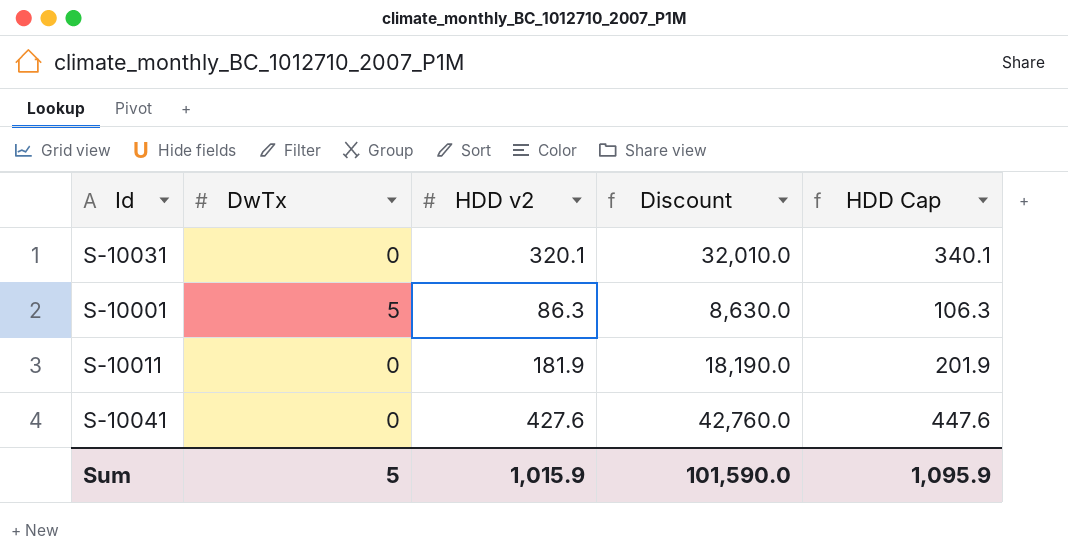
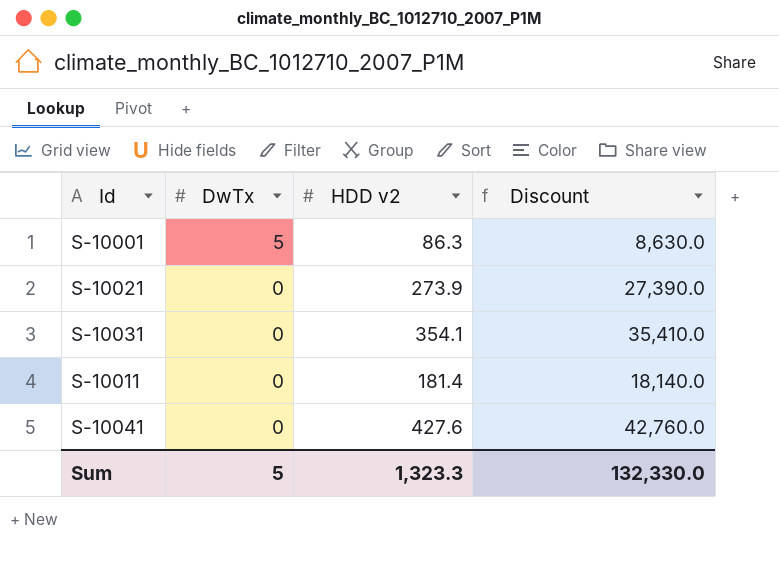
row order: none -> DwTx descending
column HDD Cap | formula: [HDD v2] + 20 -> none
row S-10021: none -> 0 | 273.9 | 27,390.0
S-10031 | HDD v2: 320.1 -> 354.1
S-10031 | Discount: 32,010.0 -> 35,410.0
S-10011 | HDD v2: 181.9 -> 181.4
S-10011 | Discount: 18,190.0 -> 18,140.0
Sum | HDD v2: 1,015.9 -> 1,323.3
Sum | Discount: 101,590.0 -> 132,330.0

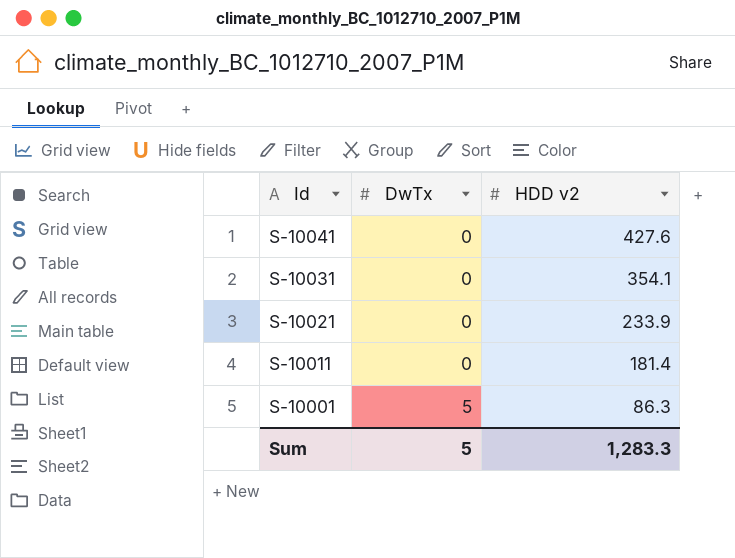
row order: DwTx descending -> Id descending
column Discount | formula: [HDD v2] * 100 -> none
S-10021 | HDD v2: 273.9 -> 233.9
Sum | HDD v2: 1,323.3 -> 1,283.3

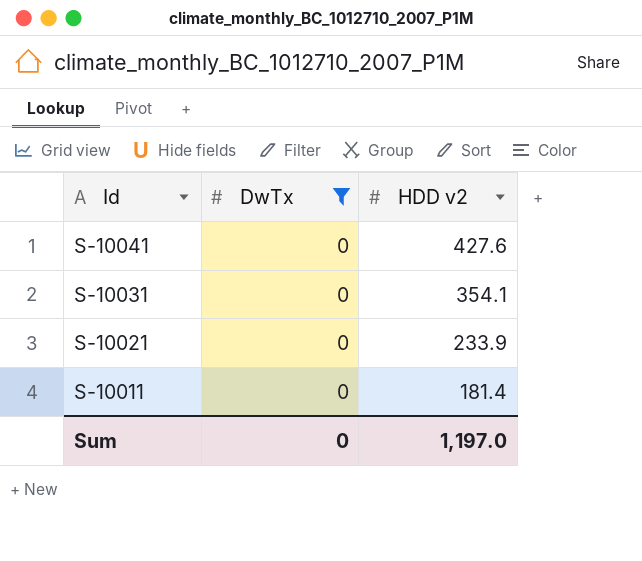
filter: none -> DwTx = 0
Sum | DwTx: 5 -> 0
Sum | HDD v2: 1,283.3 -> 1,197.0

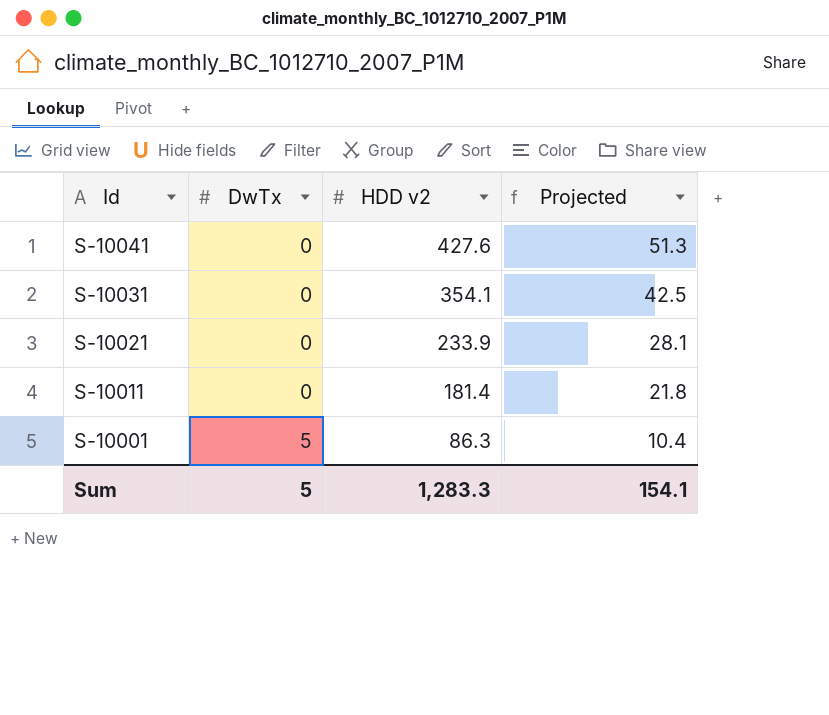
filter: DwTx = 0 -> none
column Projected | formula: none -> [HDD v2] * 0.12
Sum | DwTx: 0 -> 5
Sum | HDD v2: 1,197.0 -> 1,283.3

